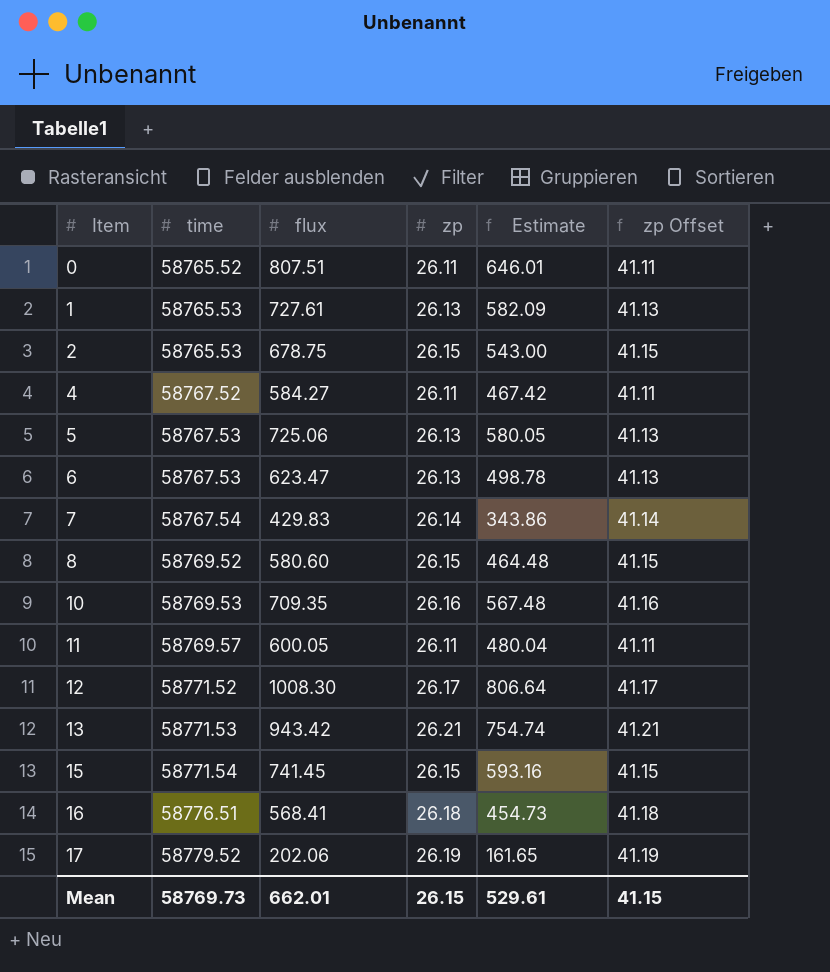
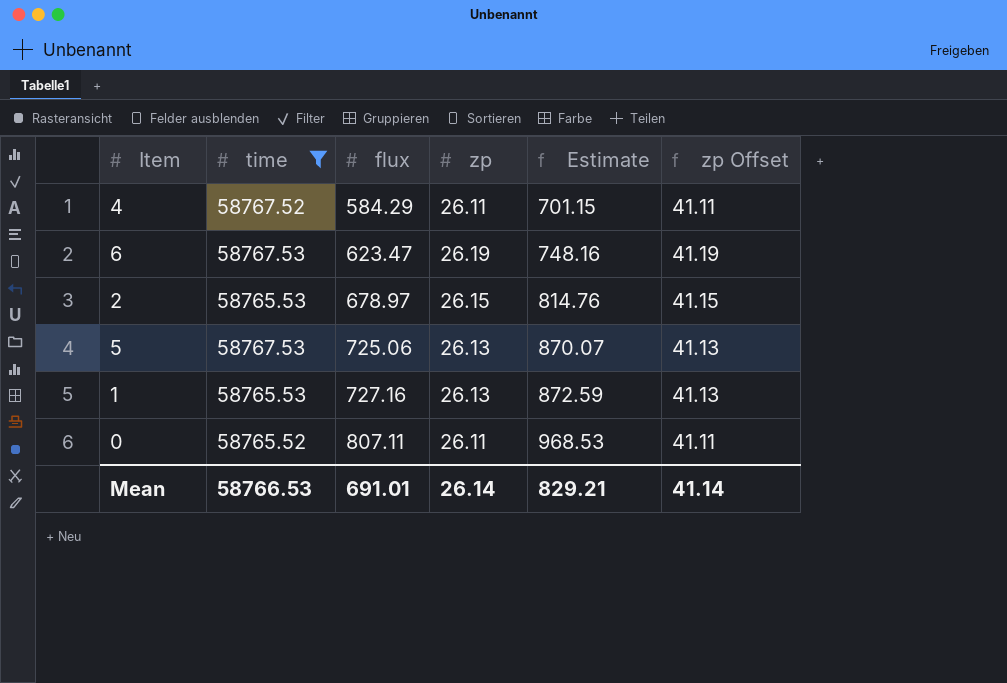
filter: none -> time <= 58767.53
row order: Item ascending -> flux ascending
column Estimate | formula: [flux] * 0.8 -> [flux] * 1.2
4 | flux: 584.27 -> 584.29
6 | zp: 26.13 -> 26.19
6 | zp Offset: 41.13 -> 41.19
2 | flux: 678.75 -> 678.97
1 | flux: 727.61 -> 727.16
0 | flux: 807.51 -> 807.11
Mean | time: 58769.73 -> 58766.53
Mean | flux: 662.01 -> 691.01
Mean | zp: 26.15 -> 26.14
Mean | Estimate: 529.61 -> 829.21
Mean | zp Offset: 41.15 -> 41.14

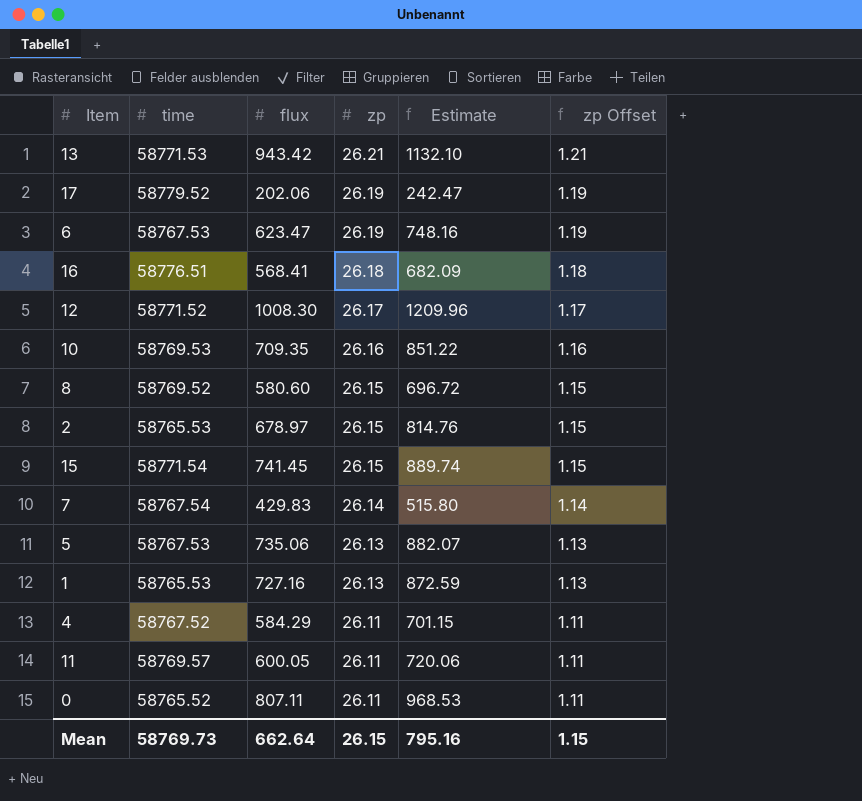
filter: time <= 58767.53 -> none
row order: flux ascending -> zp descending
column zp Offset | formula: [zp] + 15 -> [zp] - 25
5 | flux: 725.06 -> 735.06
5 | Estimate: 870.07 -> 882.07
Mean | time: 58766.53 -> 58769.73
Mean | flux: 691.01 -> 662.64
Mean | zp: 26.14 -> 26.15
Mean | Estimate: 829.21 -> 795.16
Mean | zp Offset: 41.14 -> 1.15

